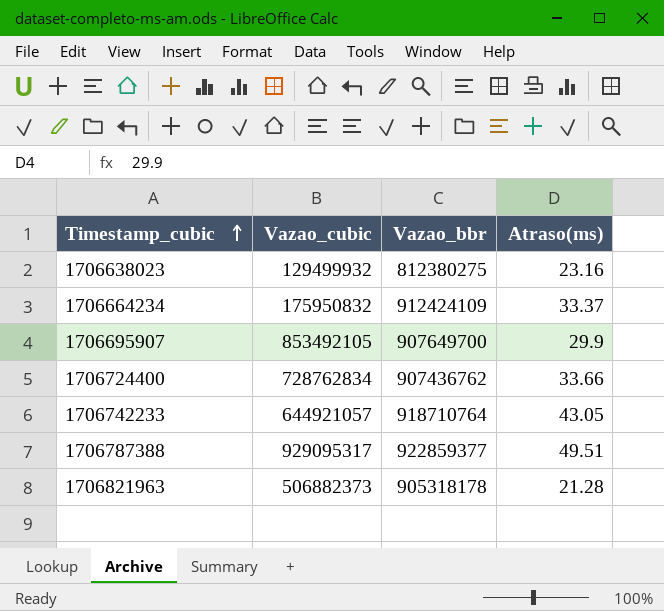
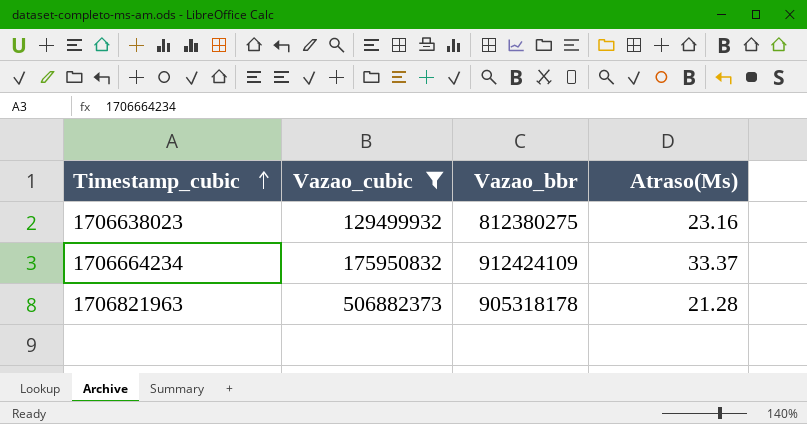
filter: none -> Vazao_cubic <= 506882373
column name: Atraso(ms) -> Atraso(Ms)

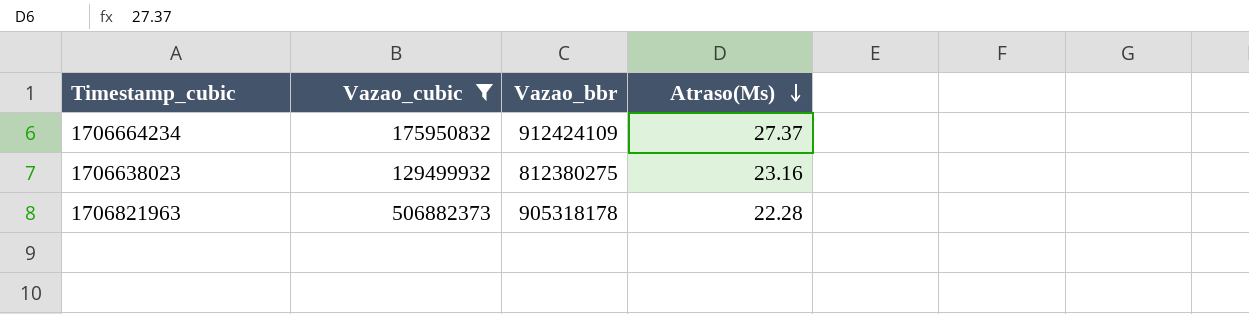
row order: Timestamp_cubic ascending -> Atraso(Ms) descending
1706664234 | Atraso(Ms): 33.37 -> 27.37
1706821963 | Atraso(Ms): 21.28 -> 22.28

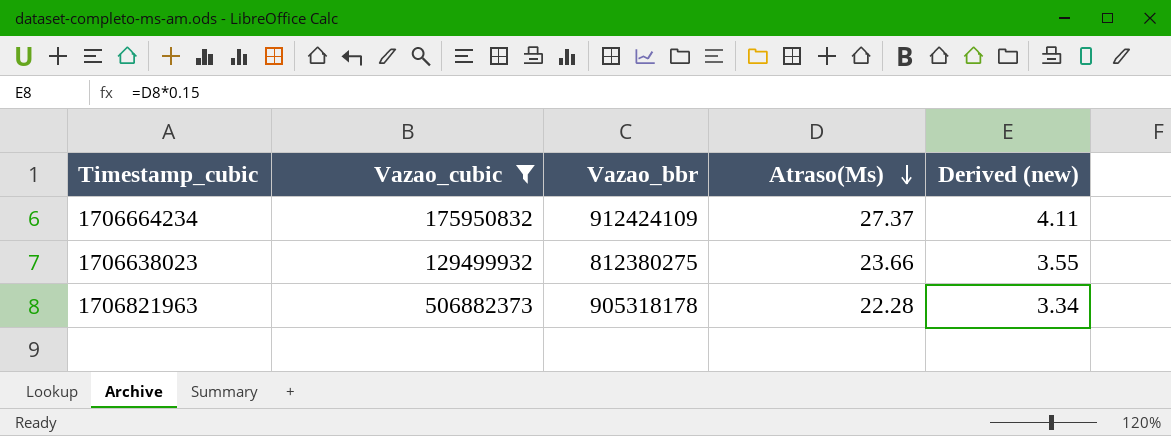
column Derived (new) | formula: none -> [Atraso(Ms)] * 0.15
1706638023 | Atraso(Ms): 23.16 -> 23.66

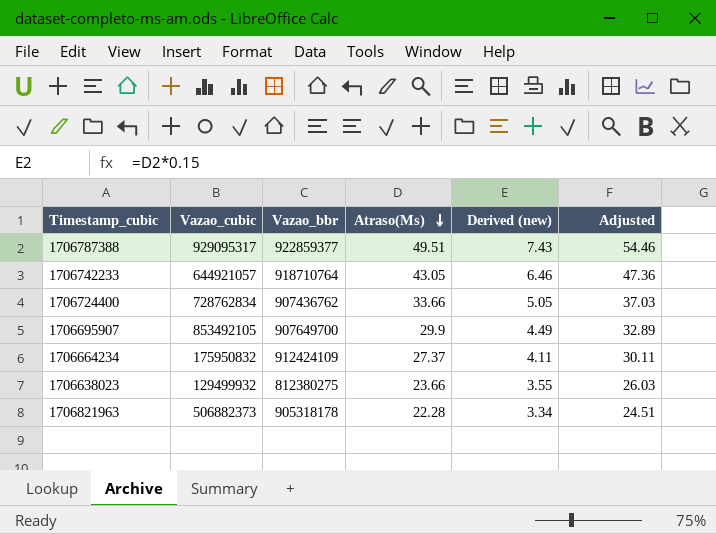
filter: Vazao_cubic <= 506882373 -> none
column Adjusted | formula: none -> [Atraso(Ms)] * 1.1

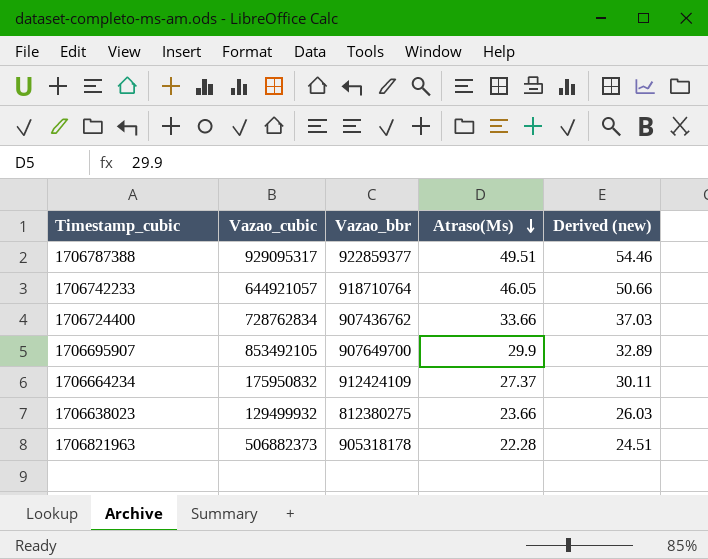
column Adjusted | formula: [Atraso(Ms)] * 1.1 -> none
column Derived (new) | formula: [Atraso(Ms)] * 0.15 -> [Atraso(Ms)] * 1.1
1706742233 | Atraso(Ms): 43.05 -> 46.05

